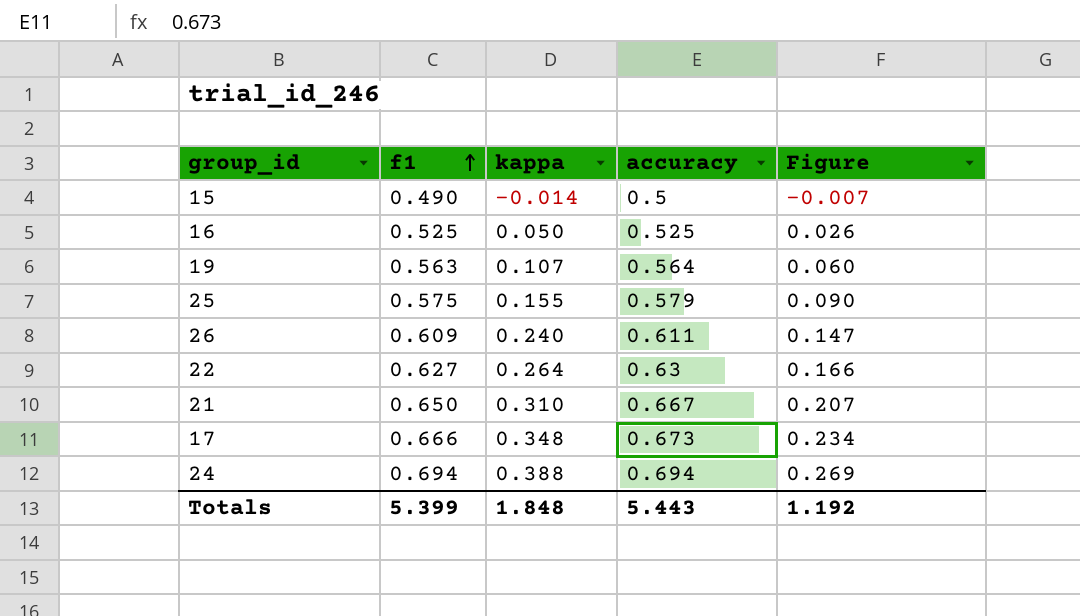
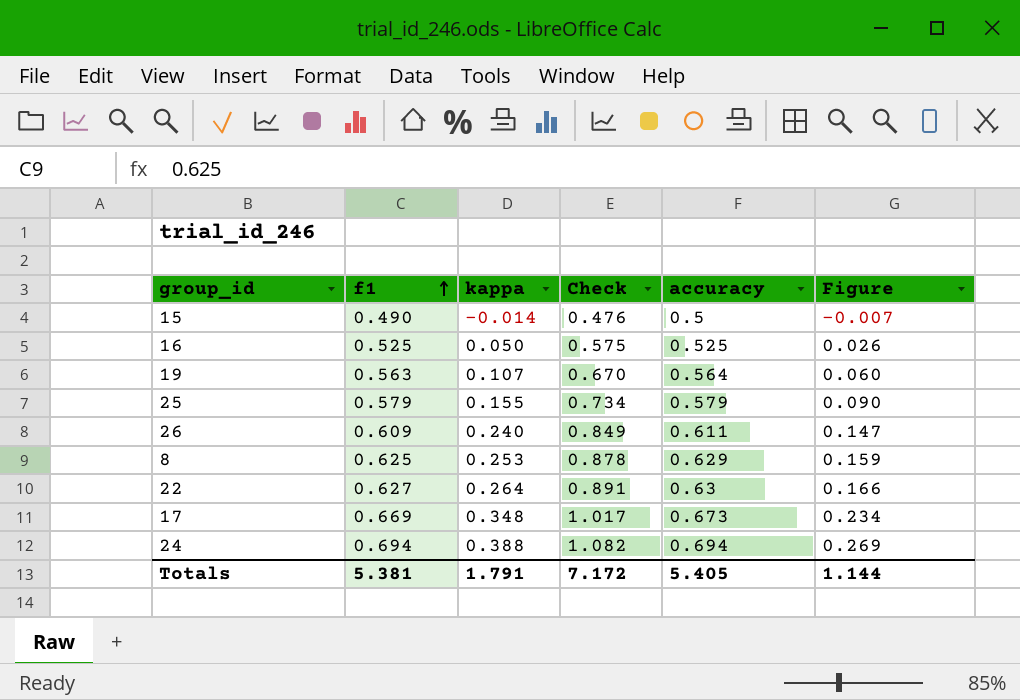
column Check | formula: none -> [f1] + [kappa]
row 21: 0.650 | 0.310 | 0.667 | 0.207 -> none
25 | f1: 0.575 -> 0.579
row 8: none -> 0.625 | 0.253 | 0.878 | 0.629 | 0.159
17 | f1: 0.666 -> 0.669
Totals | f1: 5.399 -> 5.381
Totals | kappa: 1.848 -> 1.791
Totals | accuracy: 5.443 -> 5.405
Totals | Figure: 1.192 -> 1.144

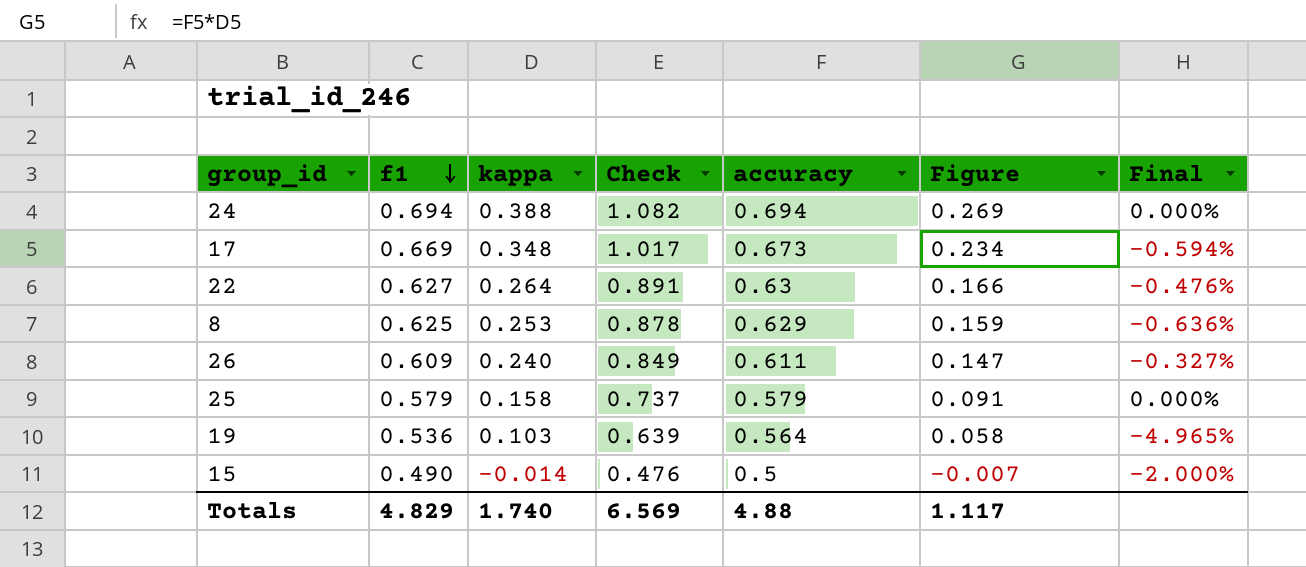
row order: f1 ascending -> f1 descending
column Final | formula: none -> ([f1] - [accuracy]) / [accuracy]
row 16: 0.525 | 0.050 | 0.575 | 0.525 | 0.026 -> none
25 | kappa: 0.155 -> 0.158
25 | Check: 0.734 -> 0.737
25 | Figure: 0.090 -> 0.091
19 | f1: 0.563 -> 0.536
19 | kappa: 0.107 -> 0.103
19 | Check: 0.670 -> 0.639
19 | Figure: 0.060 -> 0.058
Totals | f1: 5.381 -> 4.829
Totals | kappa: 1.791 -> 1.740
Totals | Check: 7.172 -> 6.569
Totals | accuracy: 5.405 -> 4.88
Totals | Figure: 1.144 -> 1.117

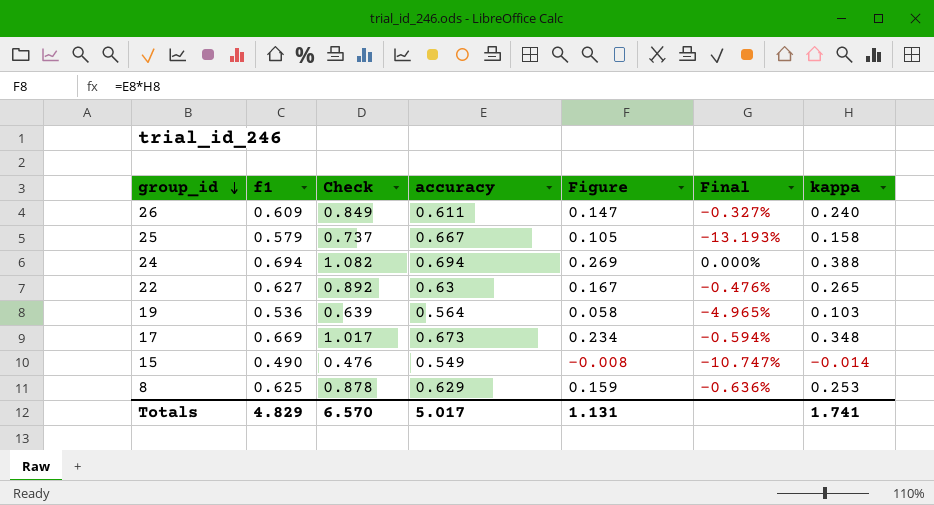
row order: f1 descending -> group_id descending
column kappa | position: 3 -> 7
25 | accuracy: 0.579 -> 0.667
25 | Figure: 0.091 -> 0.105
25 | Final: 0.000% -> -13.193%
22 | Check: 0.891 -> 0.892
22 | Figure: 0.166 -> 0.167
22 | kappa: 0.264 -> 0.265
15 | accuracy: 0.5 -> 0.549
15 | Figure: -0.007 -> -0.008
15 | Final: -2.000% -> -10.747%
Totals | Check: 6.569 -> 6.570
Totals | accuracy: 4.88 -> 5.017
Totals | Figure: 1.117 -> 1.131
Totals | kappa: 1.740 -> 1.741

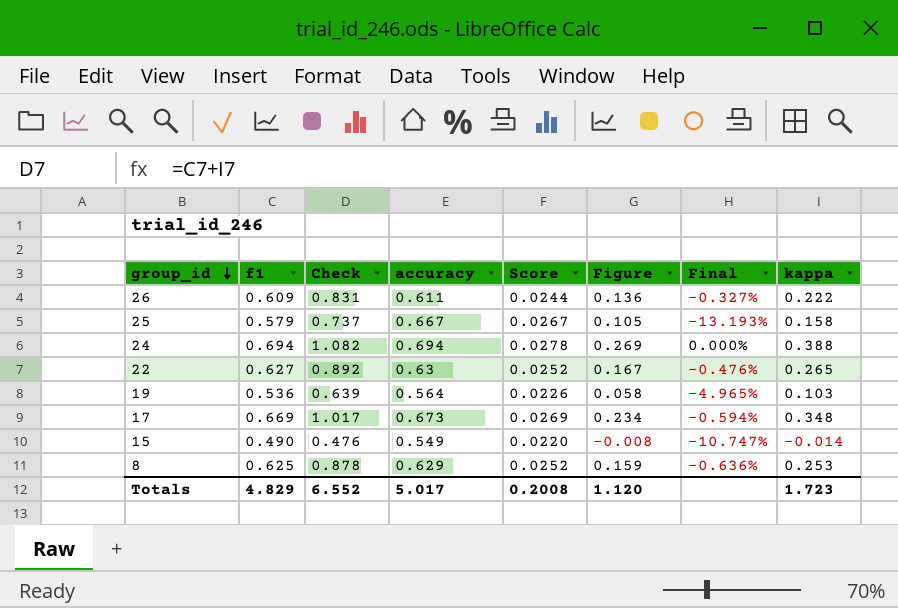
column Score | formula: none -> [accuracy] * 0.04
26 | Check: 0.849 -> 0.831
26 | Figure: 0.147 -> 0.136
26 | kappa: 0.240 -> 0.222
Totals | Check: 6.570 -> 6.552
Totals | Figure: 1.131 -> 1.120
Totals | kappa: 1.741 -> 1.723

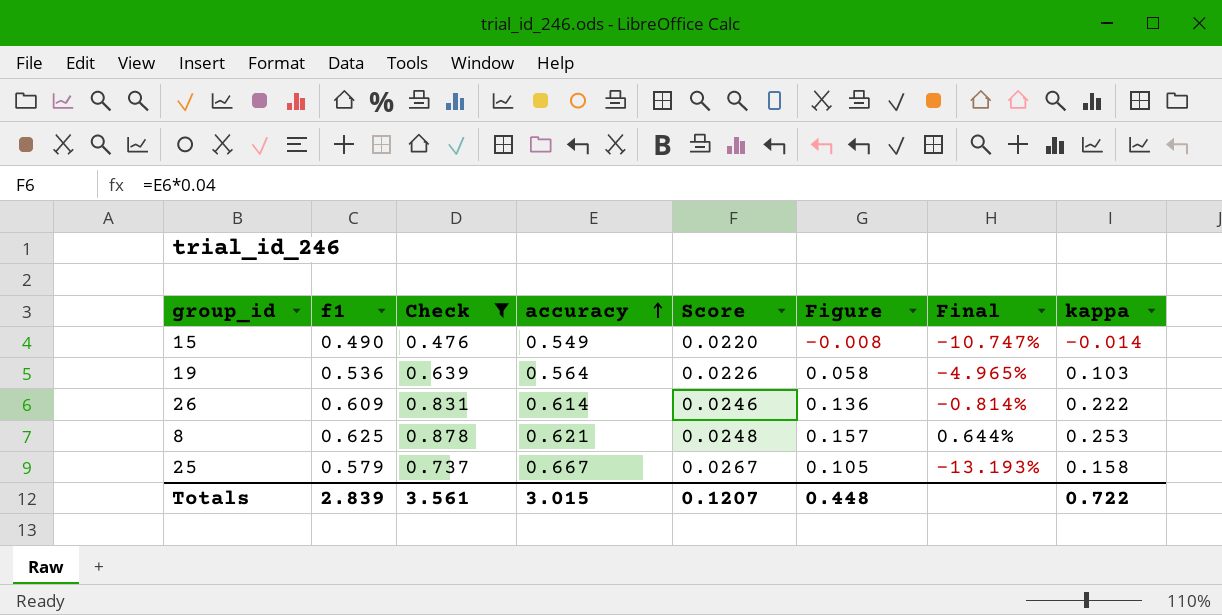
filter: none -> Check <= 0.878
row order: group_id descending -> accuracy ascending
26 | accuracy: 0.611 -> 0.614
26 | Score: 0.0244 -> 0.0246
26 | Final: -0.327% -> -0.814%
8 | accuracy: 0.629 -> 0.621
8 | Score: 0.0252 -> 0.0248
8 | Figure: 0.159 -> 0.157
8 | Final: -0.636% -> 0.644%
Totals | f1: 4.829 -> 2.839
Totals | Check: 6.552 -> 3.561
Totals | accuracy: 5.017 -> 3.015
Totals | Score: 0.2008 -> 0.1207
Totals | Figure: 1.120 -> 0.448
Totals | kappa: 1.723 -> 0.722

